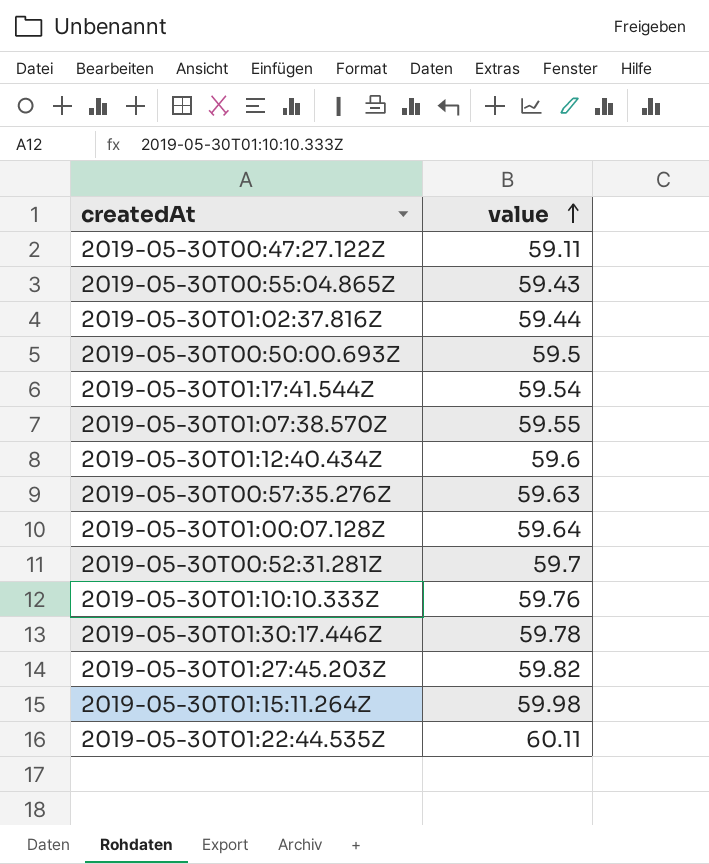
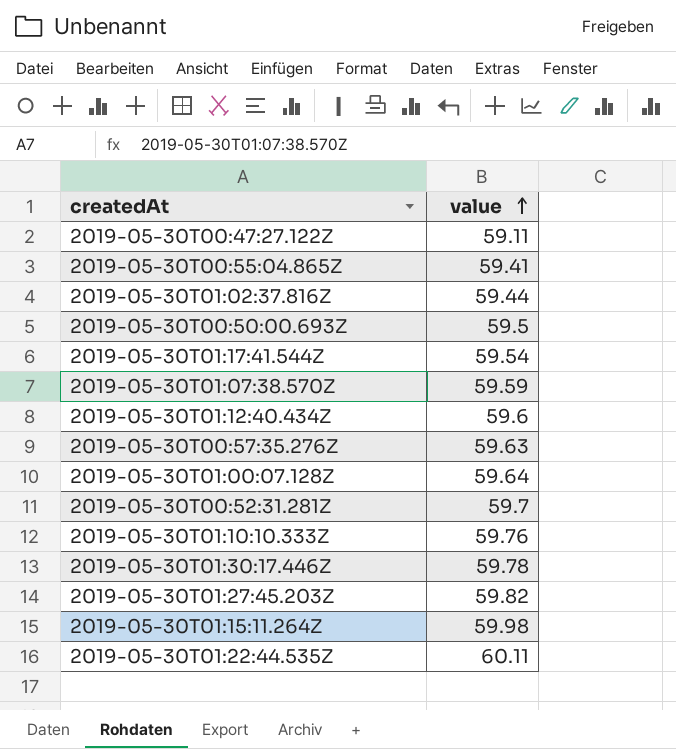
2019-05-30T00:55:04.865Z | value: 59.43 -> 59.41
2019-05-30T01:07:38.570Z | value: 59.55 -> 59.59

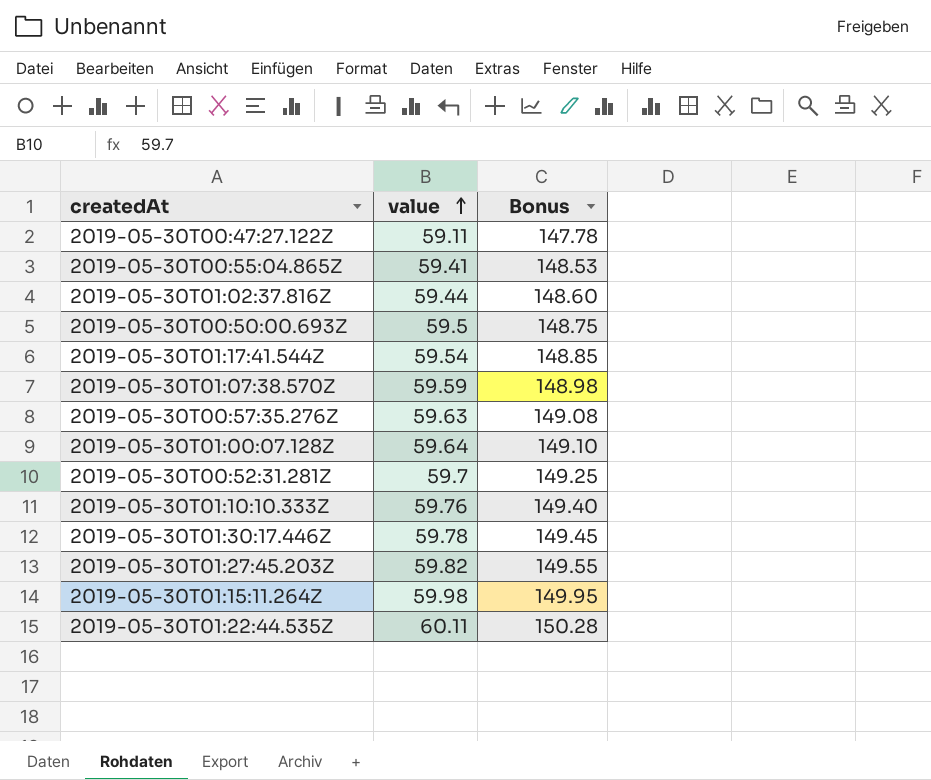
column Bonus | formula: none -> [value] * 2.5
row 2019-05-30T01:12:40.434Z: 59.6 -> none

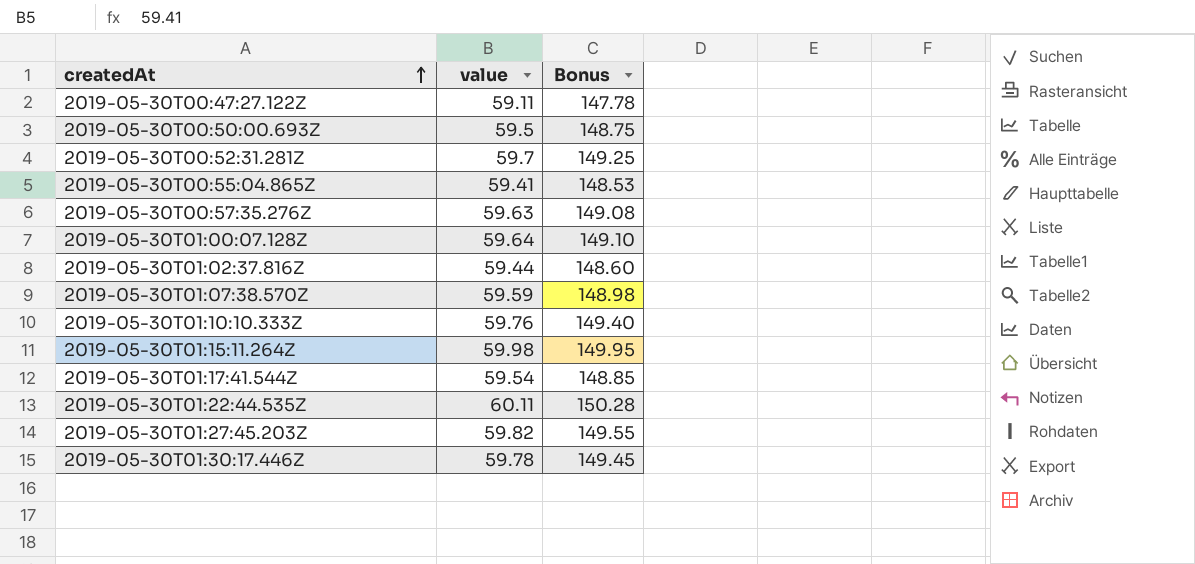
row order: value ascending -> createdAt ascending

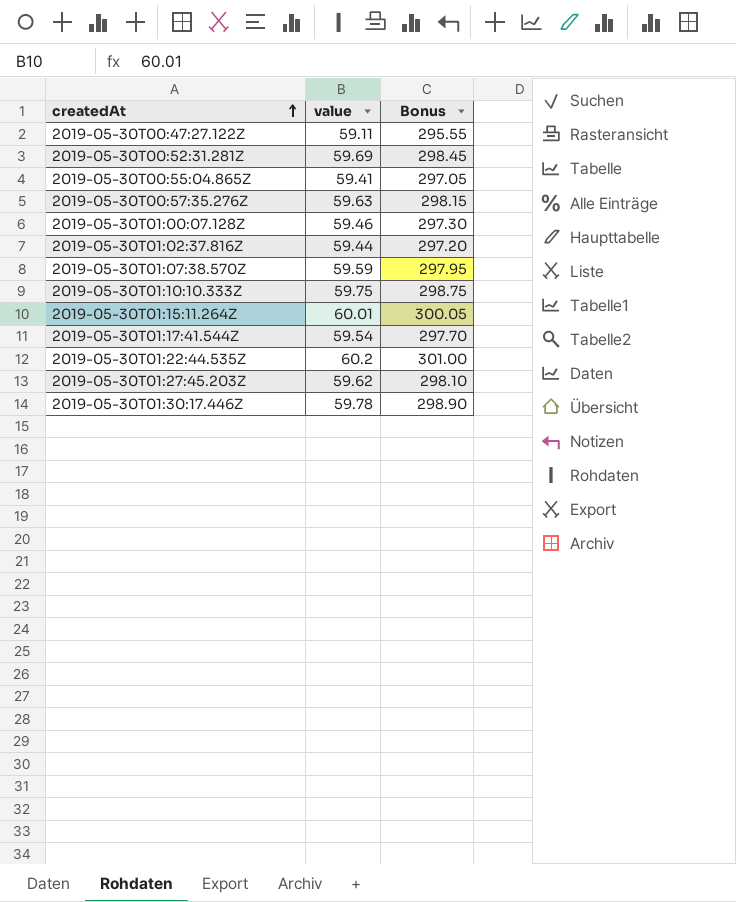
column Bonus | formula: [value] * 2.5 -> [value] * 5
row 2019-05-30T00:50:00.693Z: 59.5 | 148.75 -> none
2019-05-30T00:52:31.281Z | value: 59.7 -> 59.69
2019-05-30T01:00:07.128Z | value: 59.64 -> 59.46
2019-05-30T01:10:10.333Z | value: 59.76 -> 59.75
2019-05-30T01:15:11.264Z | value: 59.98 -> 60.01
2019-05-30T01:22:44.535Z | value: 60.11 -> 60.2
2019-05-30T01:27:45.203Z | value: 59.82 -> 59.62

